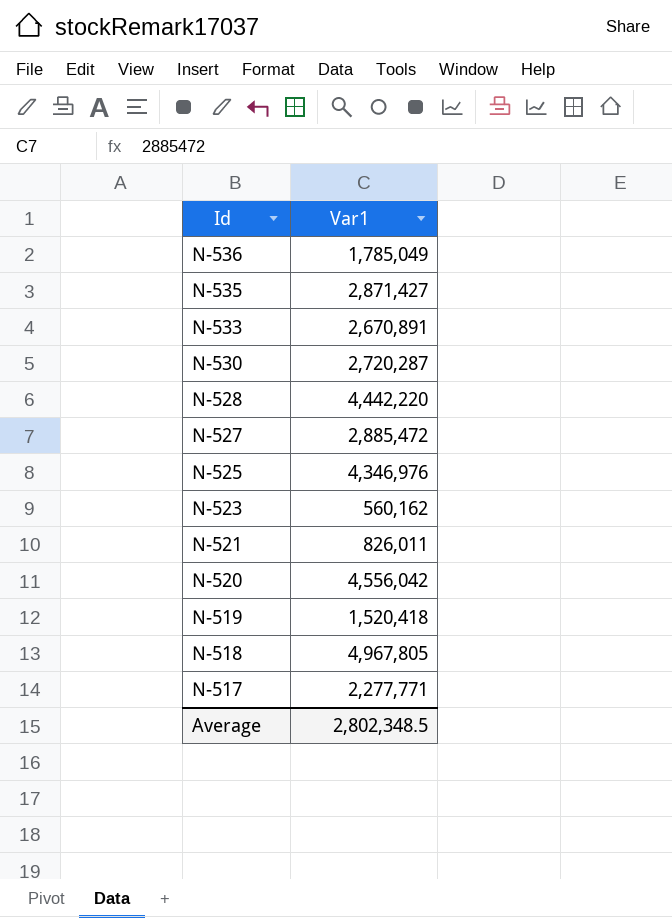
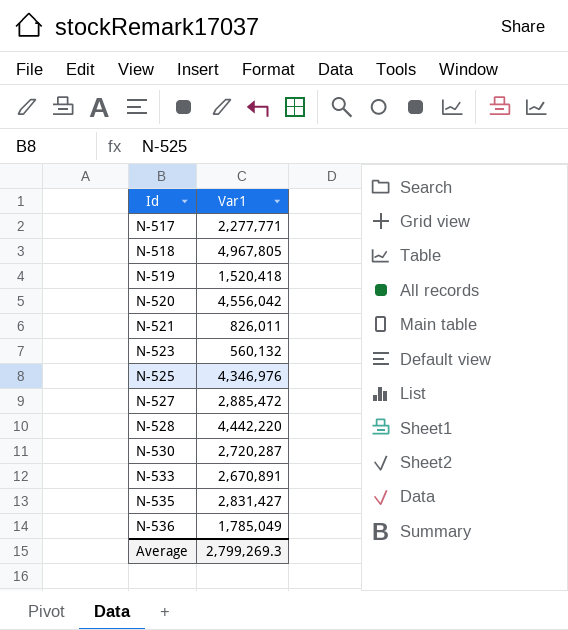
row order: Id descending -> Id ascending
N-523 | Var1: 560,162 -> 560,132
N-535 | Var1: 2,871,427 -> 2,831,427
Average | Var1: 2,802,348.5 -> 2,799,269.3

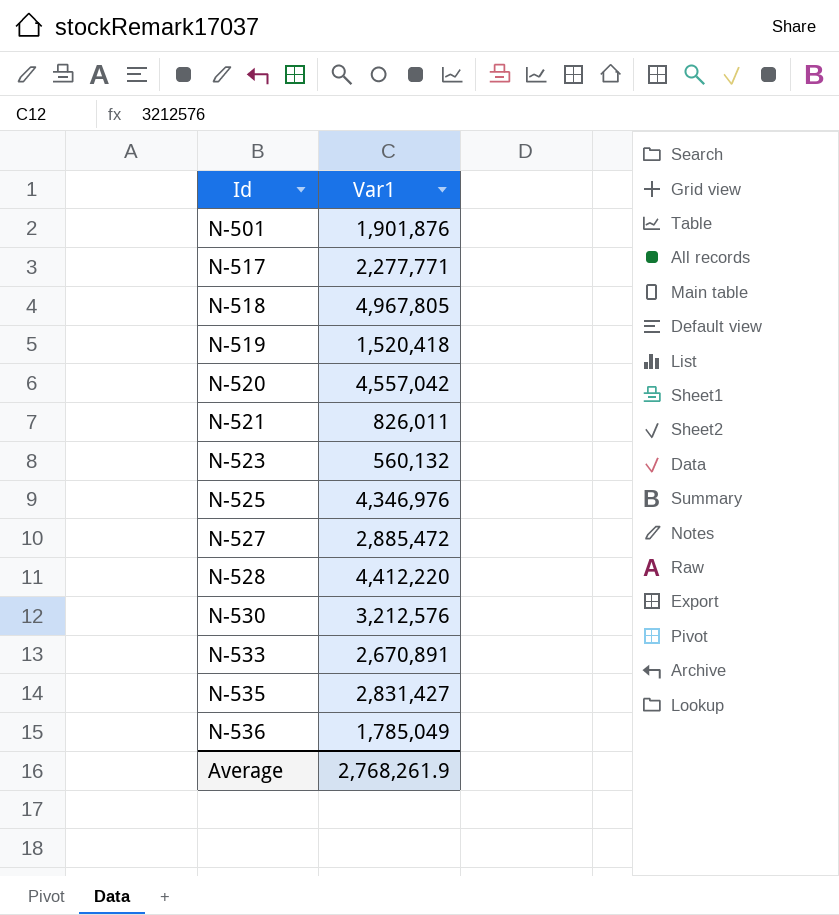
row N-501: none -> 1,901,876
N-520 | Var1: 4,556,042 -> 4,557,042
N-528 | Var1: 4,442,220 -> 4,412,220
N-530 | Var1: 2,720,287 -> 3,212,576
Average | Var1: 2,799,269.3 -> 2,768,261.9

